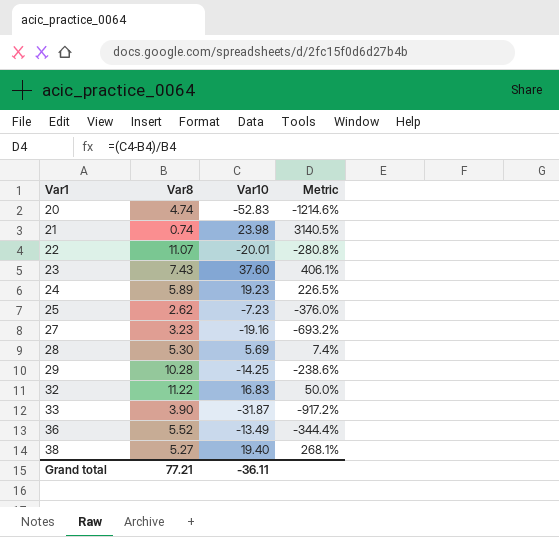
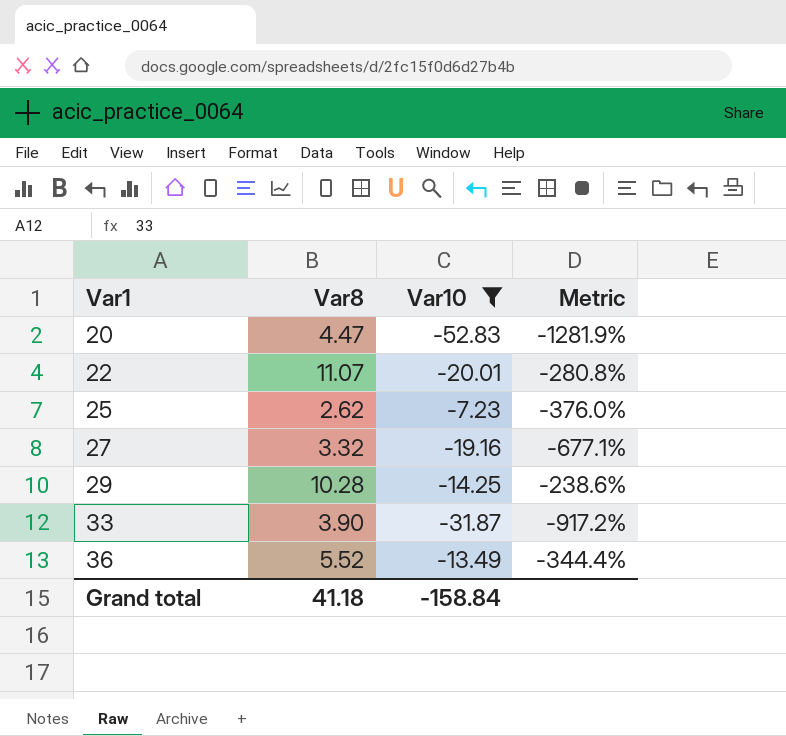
filter: none -> Var10 <= -7.23
20 | Var8: 4.74 -> 4.47
20 | Metric: -1214.6% -> -1281.9%
27 | Var8: 3.23 -> 3.32
27 | Metric: -693.2% -> -677.1%
Grand total | Var8: 77.21 -> 41.18
Grand total | Var10: -36.11 -> -158.84

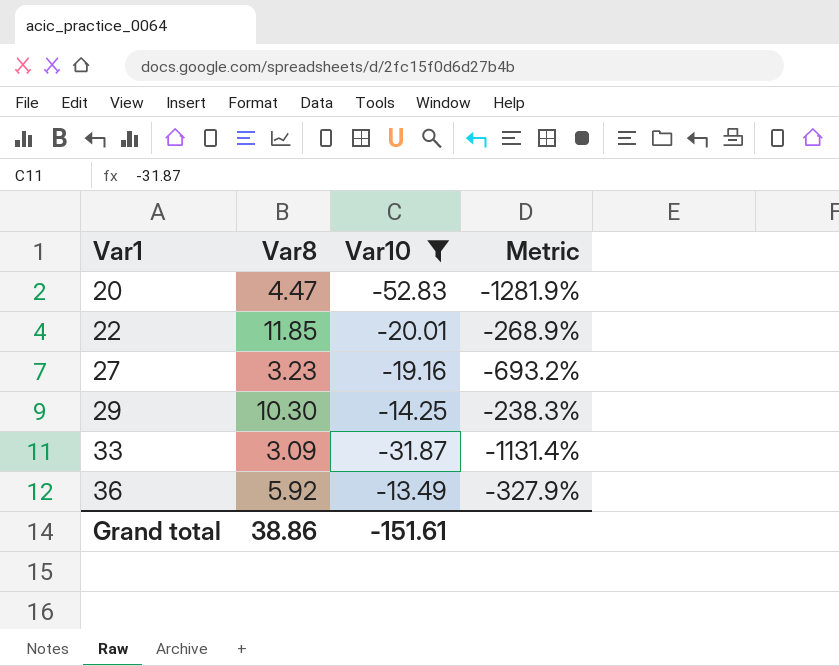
row 25: 2.62 | -7.23 | -376.0% -> none
22 | Var8: 11.07 -> 11.85
22 | Metric: -280.8% -> -268.9%
27 | Var8: 3.32 -> 3.23
27 | Metric: -677.1% -> -693.2%
29 | Var8: 10.28 -> 10.30
29 | Metric: -238.6% -> -238.3%
33 | Var8: 3.90 -> 3.09
33 | Metric: -917.2% -> -1131.4%
36 | Var8: 5.52 -> 5.92
36 | Metric: -344.4% -> -327.9%
Grand total | Var8: 41.18 -> 38.86
Grand total | Var10: -158.84 -> -151.61

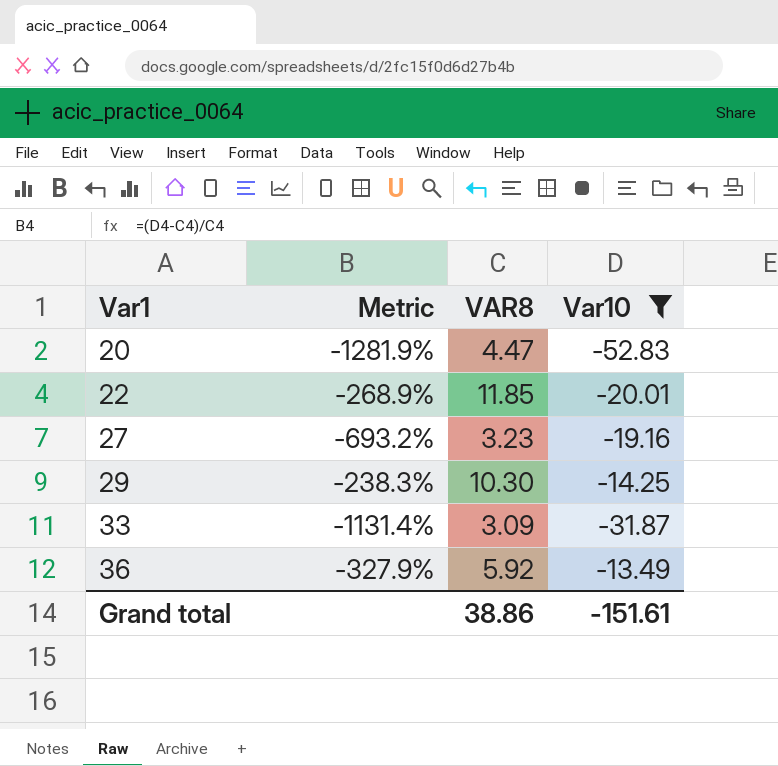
column Metric | position: 4 -> 2
column name: Var8 -> VAR8

